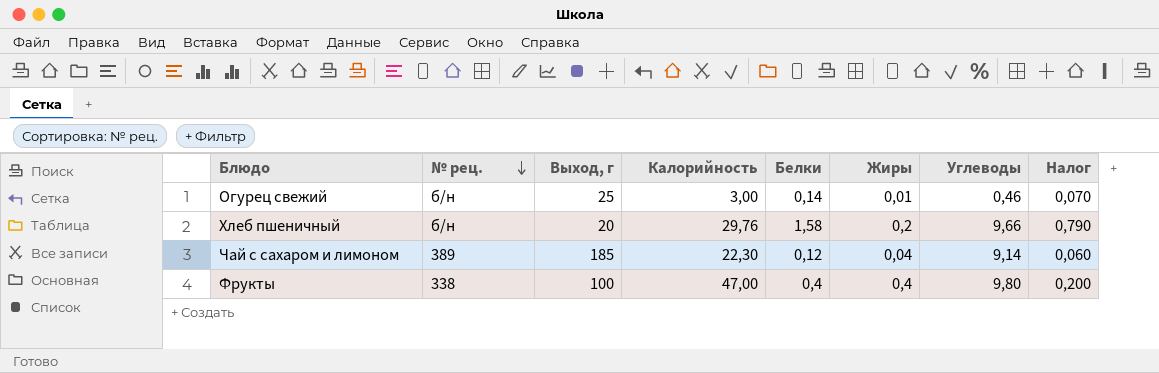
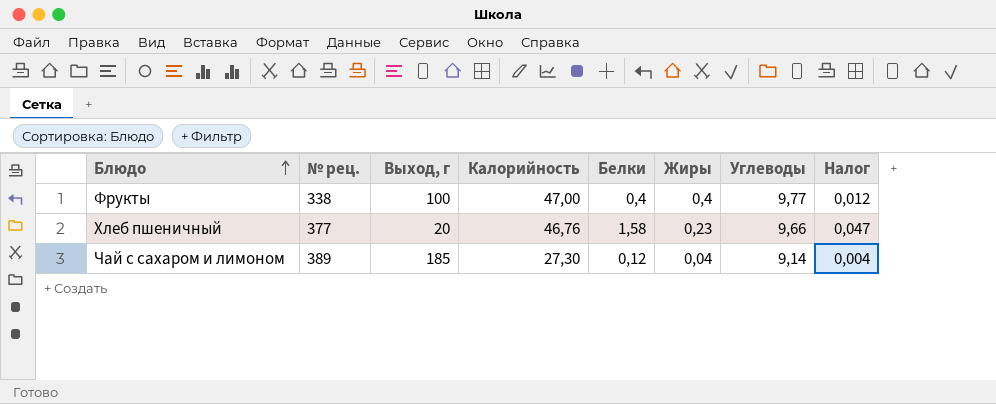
row order: № рец. descending -> Блюдо ascending
column Налог | formula: [Белки] * 0,5 -> [Белки] * 0,03
row Огурец свежий: б/н | 25 | 3,00 | 0,14 | 0,01 | 0,46 | 0,070 -> none
Фрукты | Углеводы: 9,80 -> 9,77
Хлеб пшеничный | № рец.: б/н -> 377
Хлеб пшеничный | Калорийность: 29,76 -> 46,76
Хлеб пшеничный | Жиры: 0,2 -> 0,23
Чай с сахаром и лимоном | Калорийность: 22,30 -> 27,30

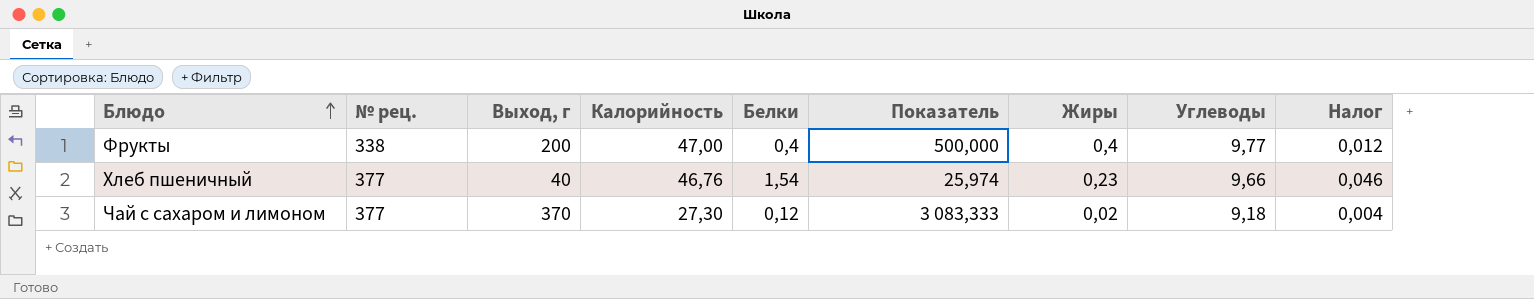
column Показатель | formula: none -> [Выход, г] / [Белки]
Фрукты | Выход, г: 100 -> 200
Хлеб пшеничный | Выход, г: 20 -> 40
Хлеб пшеничный | Белки: 1,58 -> 1,54
Хлеб пшеничный | Налог: 0,047 -> 0,046
Чай с сахаром и лимоном | № рец.: 389 -> 377
Чай с сахаром и лимоном | Выход, г: 185 -> 370
Чай с сахаром и лимоном | Жиры: 0,04 -> 0,02
Чай с сахаром и лимоном | Углеводы: 9,14 -> 9,18

